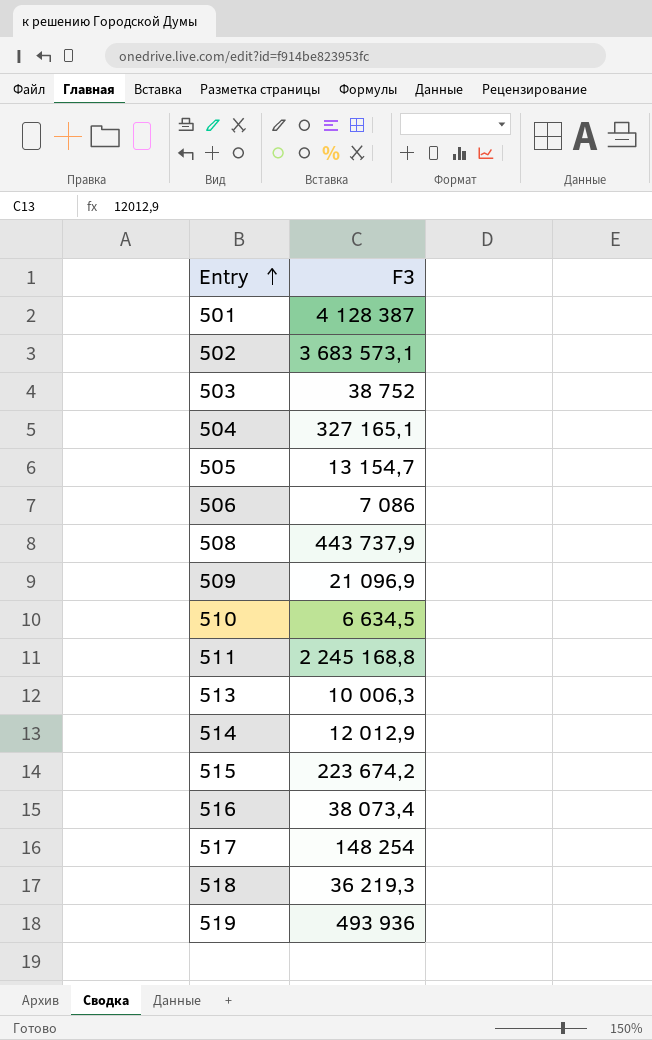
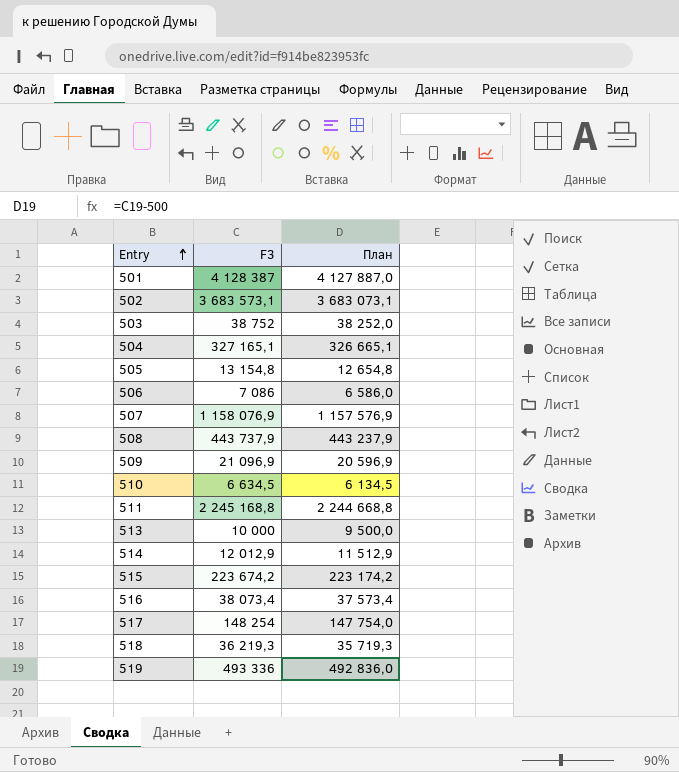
column План | formula: none -> [F3] - 500
505 | F3: 13 154,7 -> 13 154,8
row 507: none -> 1 158 076,9 | 1 157 576,9
513 | F3: 10 006,3 -> 10 000
519 | F3: 493 936 -> 493 336

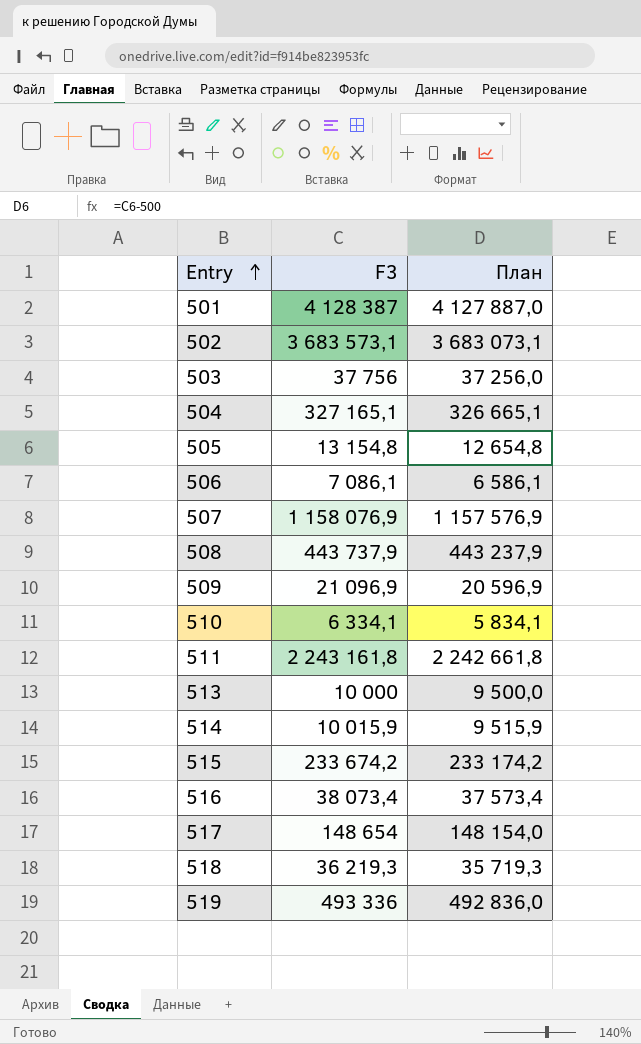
503 | F3: 38 752 -> 37 756
503 | План: 38 252,0 -> 37 256,0
506 | F3: 7 086 -> 7 086,1
506 | План: 6 586,0 -> 6 586,1
510 | F3: 6 634,5 -> 6 334,1
510 | План: 6 134,5 -> 5 834,1
511 | F3: 2 245 168,8 -> 2 243 161,8
511 | План: 2 244 668,8 -> 2 242 661,8
514 | F3: 12 012,9 -> 10 015,9
514 | План: 11 512,9 -> 9 515,9
515 | F3: 223 674,2 -> 233 674,2
515 | План: 223 174,2 -> 233 174,2
517 | F3: 148 254 -> 148 654
517 | План: 147 754,0 -> 148 154,0

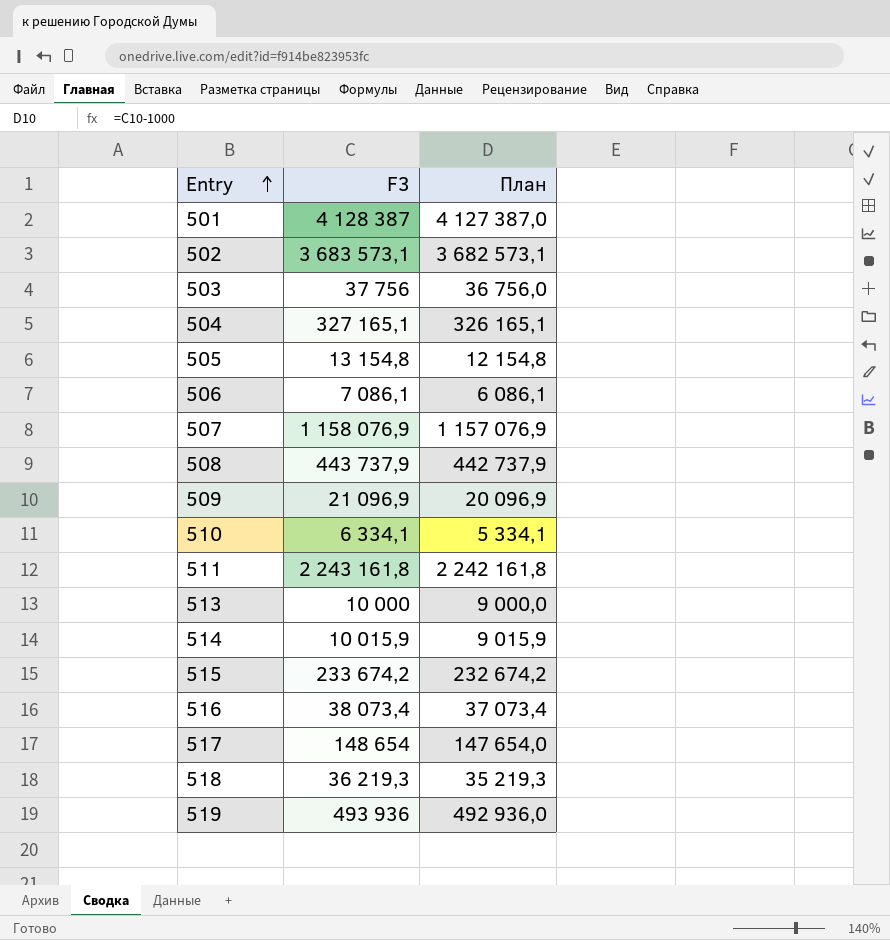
column План | formula: [F3] - 500 -> [F3] - 1000
519 | F3: 493 336 -> 493 936

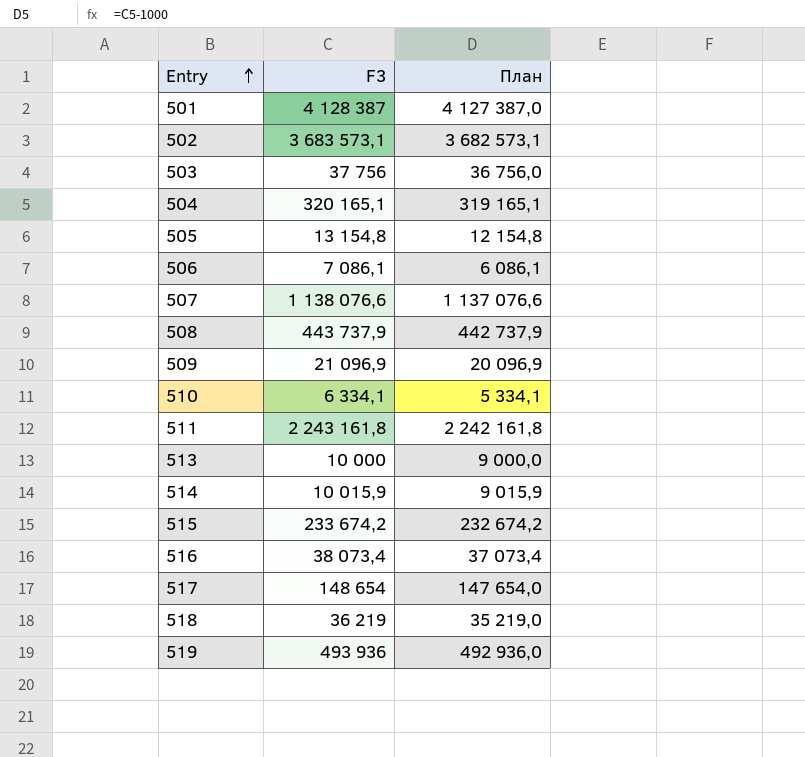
504 | F3: 327 165,1 -> 320 165,1
504 | План: 326 165,1 -> 319 165,1
507 | F3: 1 158 076,9 -> 1 138 076,6
507 | План: 1 157 076,9 -> 1 137 076,6
518 | F3: 36 219,3 -> 36 219
518 | План: 35 219,3 -> 35 219,0

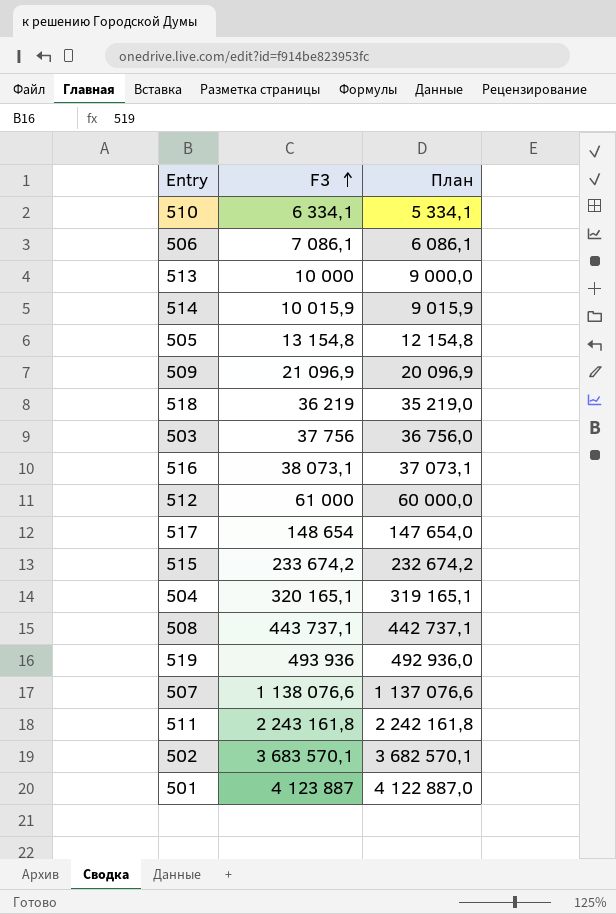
row order: Entry ascending -> F3 ascending
516 | F3: 38 073,4 -> 38 073,1
516 | План: 37 073,4 -> 37 073,1
row 512: none -> 61 000 | 60 000,0
508 | F3: 443 737,9 -> 443 737,1
508 | План: 442 737,9 -> 442 737,1
502 | F3: 3 683 573,1 -> 3 683 570,1
502 | План: 3 682 573,1 -> 3 682 570,1
501 | F3: 4 128 387 -> 4 123 887
501 | План: 4 127 387,0 -> 4 122 887,0

